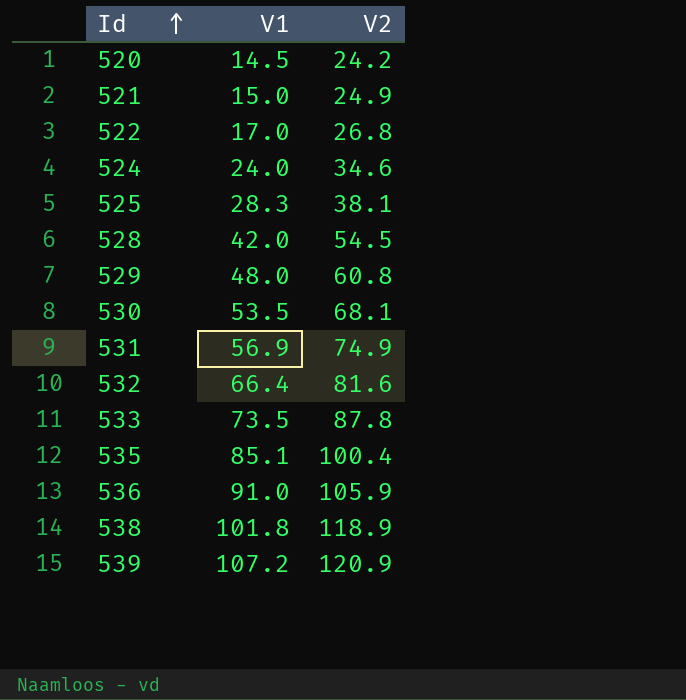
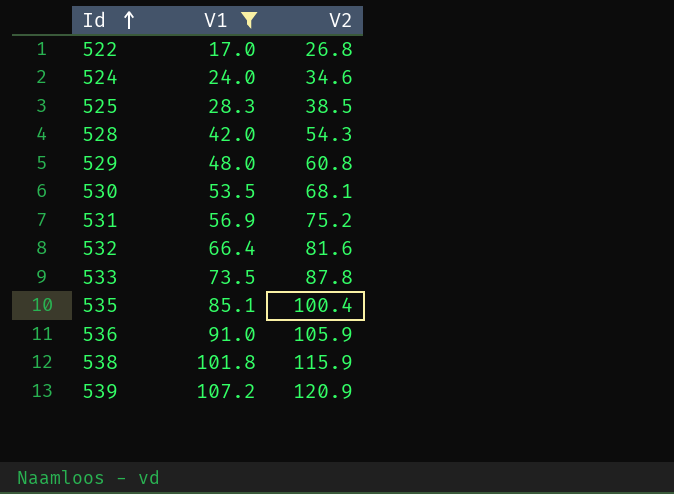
filter: none -> V1 >= 17.0
525 | V2: 38.1 -> 38.5
528 | V2: 54.5 -> 54.3
531 | V2: 74.9 -> 75.2
538 | V2: 118.9 -> 115.9

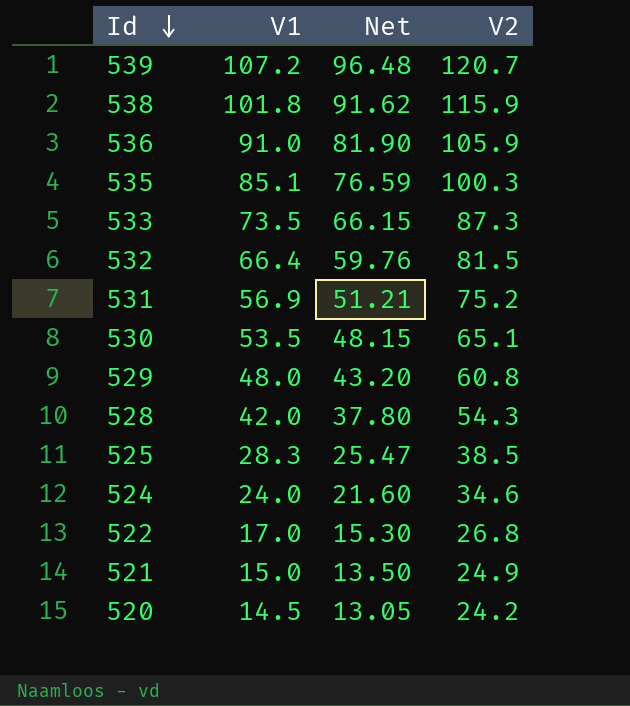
filter: V1 >= 17.0 -> none
row order: Id ascending -> Id descending
column Net | formula: none -> [V1] * 0.9
539 | V2: 120.9 -> 120.7
535 | V2: 100.4 -> 100.3
533 | V2: 87.8 -> 87.3
532 | V2: 81.6 -> 81.5
530 | V2: 68.1 -> 65.1

